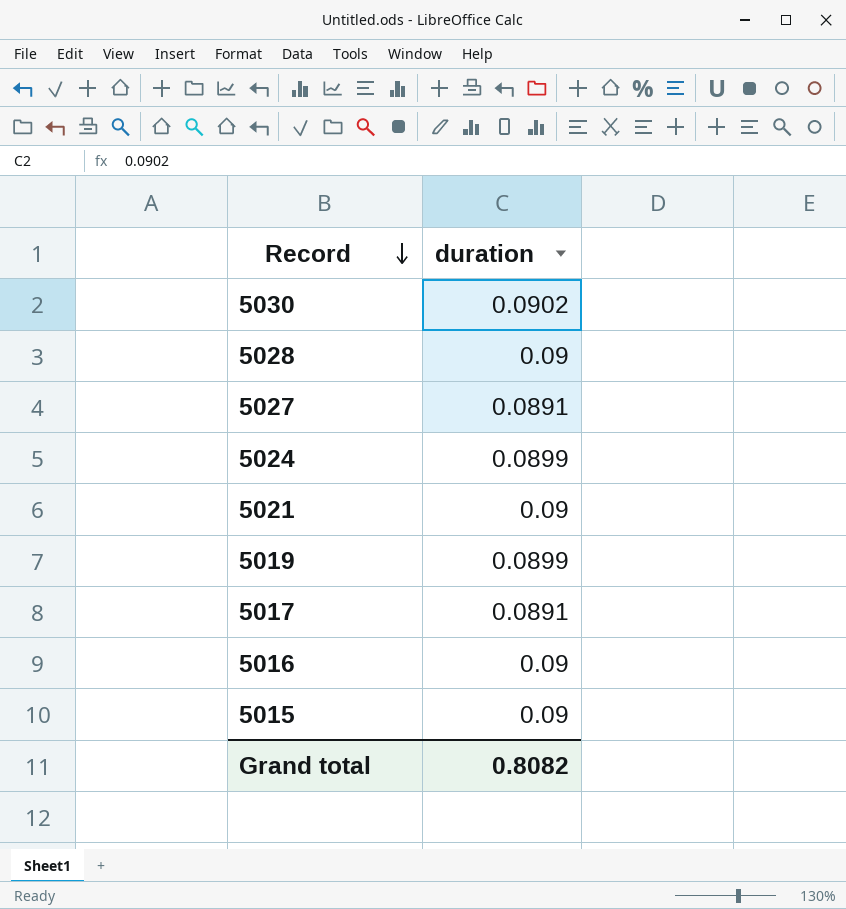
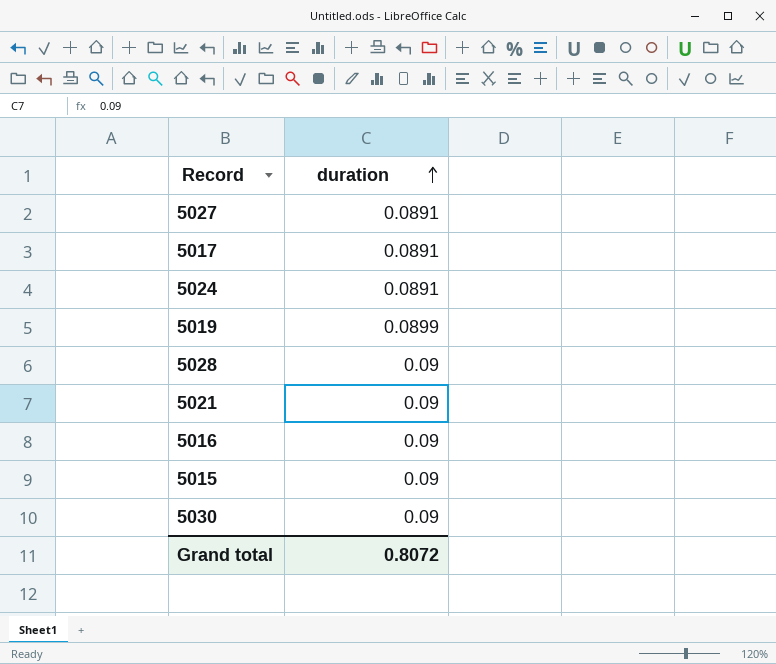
row order: Record descending -> duration ascending
5024 | duration: 0.0899 -> 0.0891
5030 | duration: 0.0902 -> 0.09
Grand total | duration: 0.8082 -> 0.8072

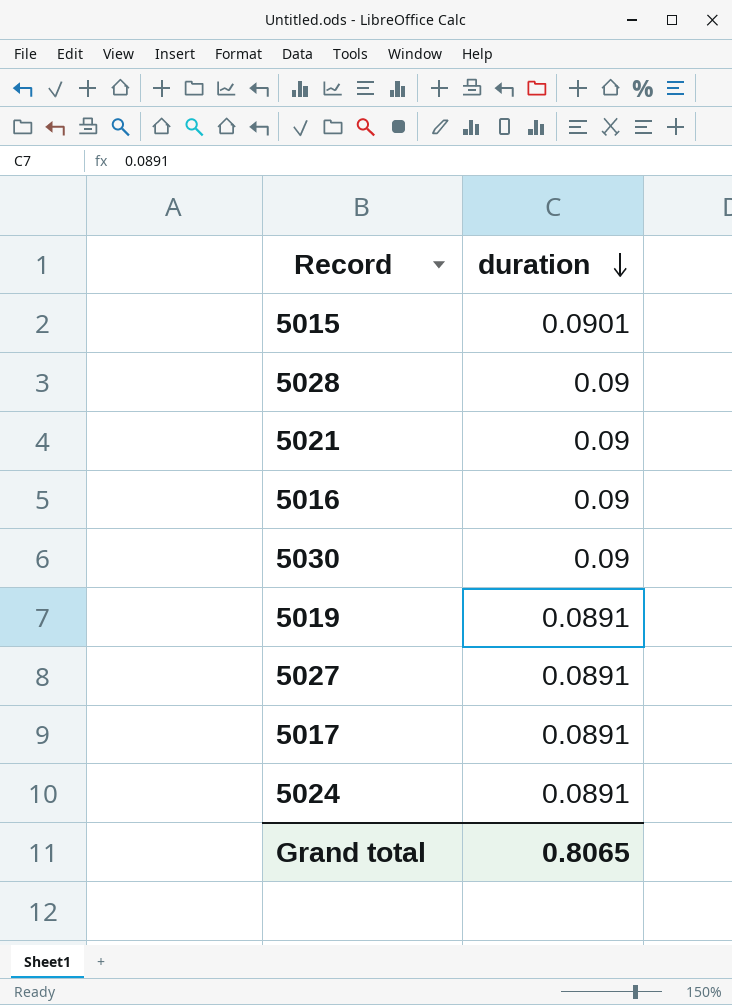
row order: duration ascending -> duration descending
5015 | duration: 0.09 -> 0.0901
5019 | duration: 0.0899 -> 0.0891
Grand total | duration: 0.8072 -> 0.8065

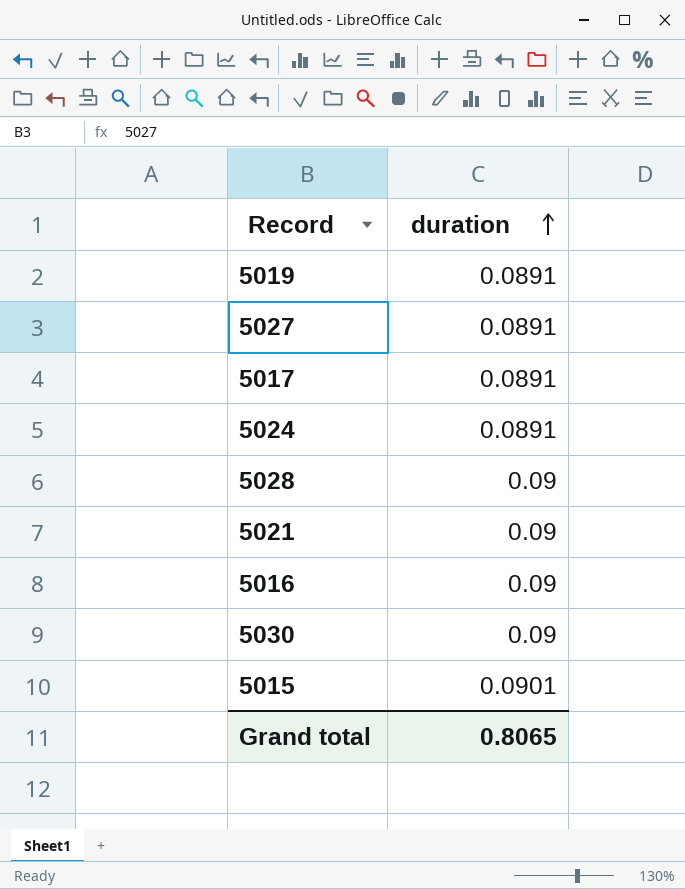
row order: duration descending -> duration ascending

